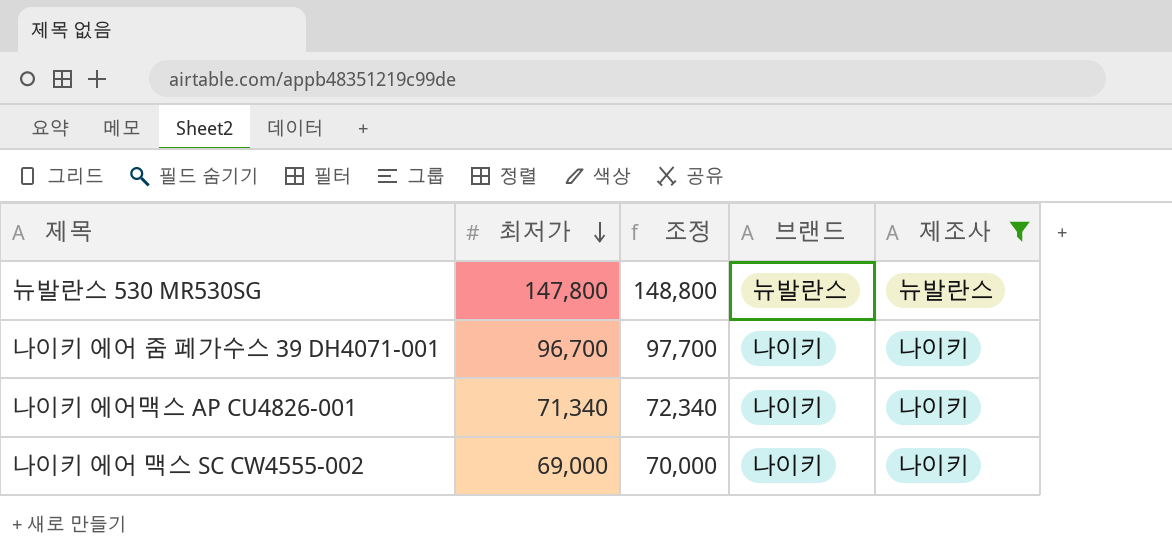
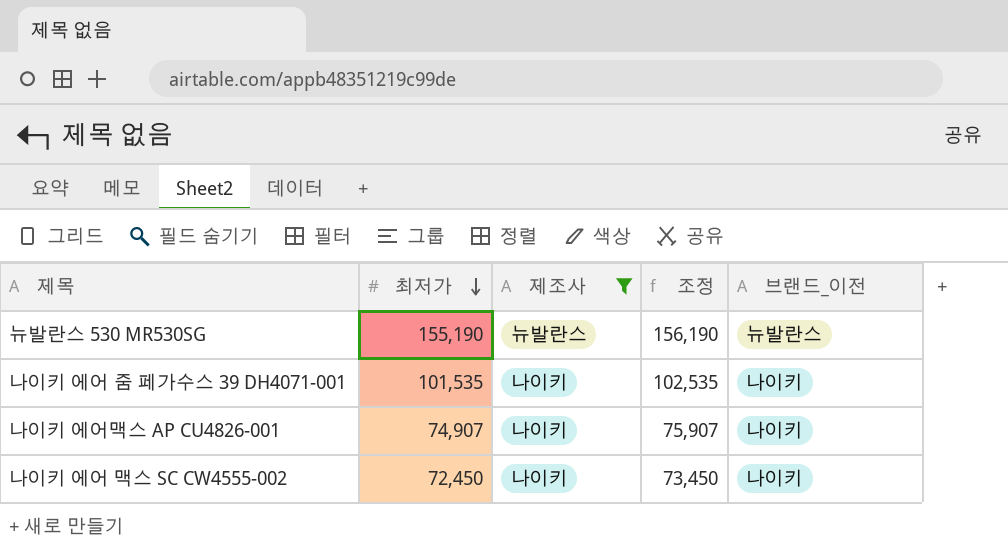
column 제조사 | position: 5 -> 3
column name: 브랜드 -> 브랜드_이전
뉴발란스 530 MR530SG | 최저가: 147,800 -> 155,190
뉴발란스 530 MR530SG | 조정: 148,800 -> 156,190
나이키 에어 줌 페가수스 39 DH4071-001 | 최저가: 96,700 -> 101,535
나이키 에어 줌 페가수스 39 DH4071-001 | 조정: 97,700 -> 102,535
나이키 에어맥스 AP CU4826-001 | 최저가: 71,340 -> 74,907
나이키 에어맥스 AP CU4826-001 | 조정: 72,340 -> 75,907
나이키 에어 맥스 SC CW4555-002 | 최저가: 69,000 -> 72,450
나이키 에어 맥스 SC CW4555-002 | 조정: 70,000 -> 73,450

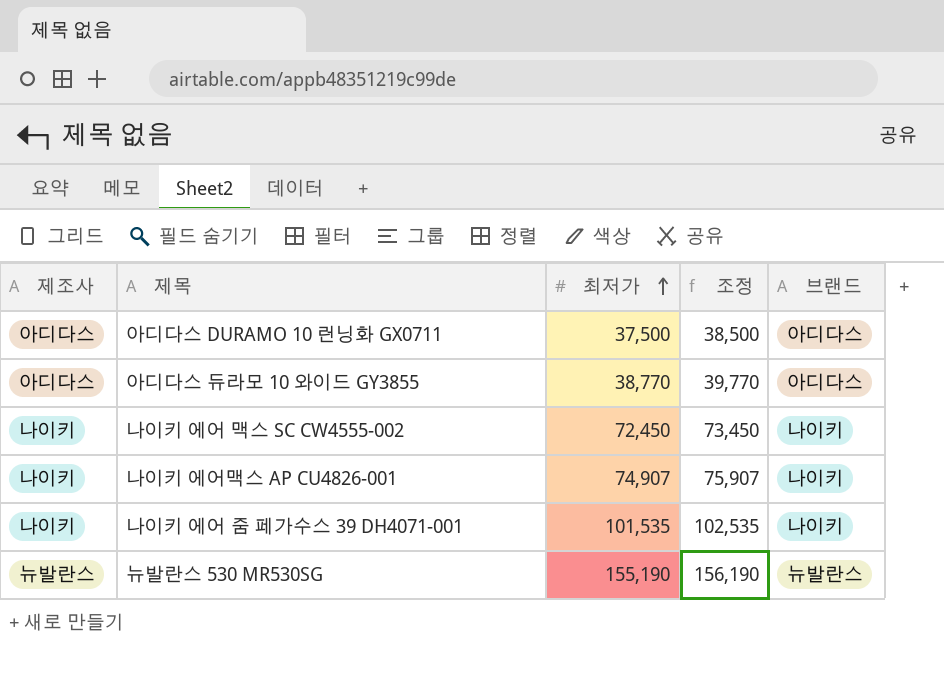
filter: 제조사 != 아디다스 -> none
row order: 최저가 descending -> 최저가 ascending
column 제조사 | position: 3 -> 1
column name: 브랜드_이전 -> 브랜드

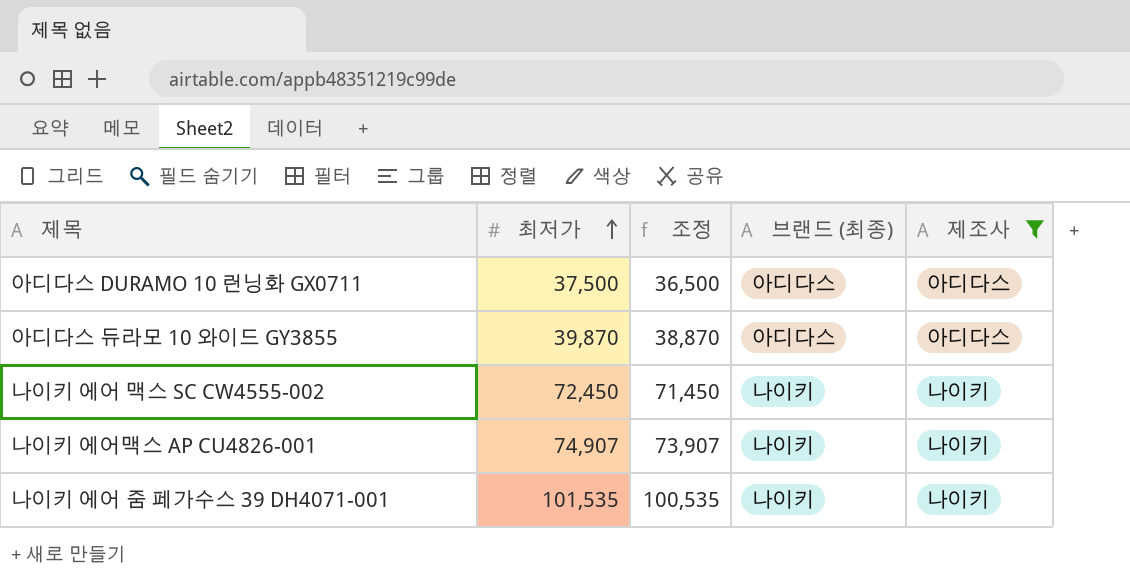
filter: none -> 제조사 != 뉴발란스
column 조정 | formula: [최저가] + 1000 -> [최저가] - 1000
column name: 브랜드 -> 브랜드 (최종)
column 제조사 | position: 1 -> 5
아디다스 듀라모 10 와이드 GY3855 | 최저가: 38,770 -> 39,870

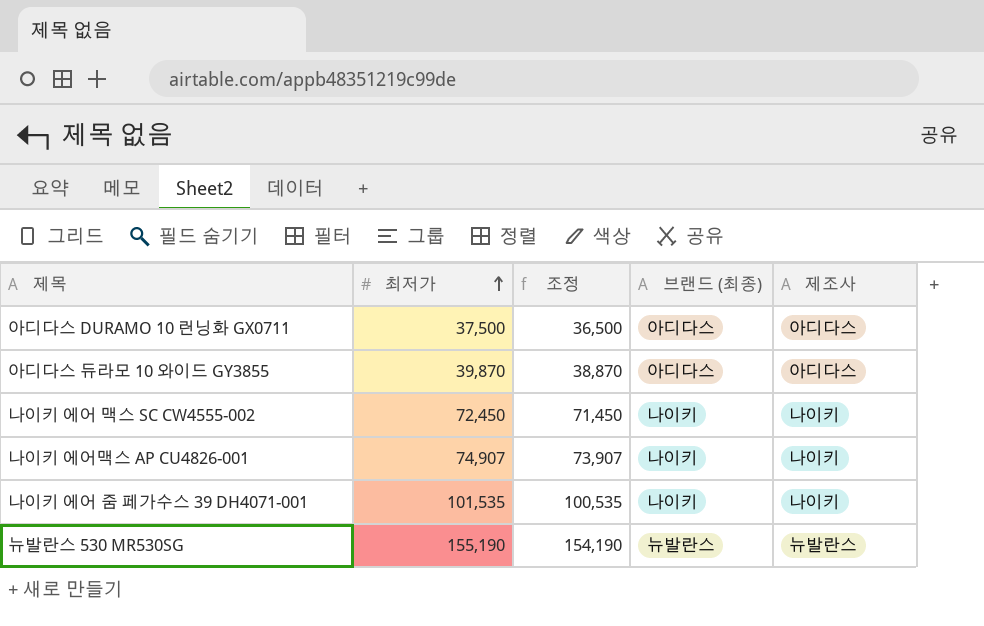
filter: 제조사 != 뉴발란스 -> none

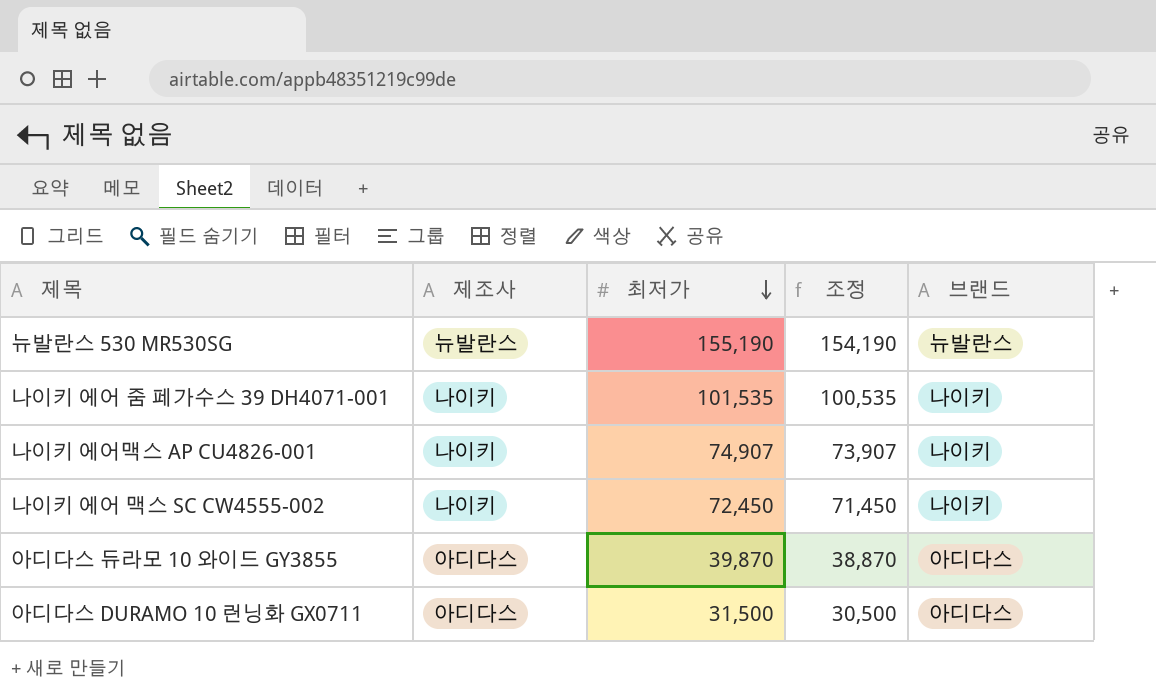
row order: 최저가 ascending -> 최저가 descending
column 제조사 | position: 5 -> 2
column name: 브랜드 (최종) -> 브랜드
아디다스 DURAMO 10 런닝화 GX0711 | 최저가: 37,500 -> 31,500
아디다스 DURAMO 10 런닝화 GX0711 | 조정: 36,500 -> 30,500

